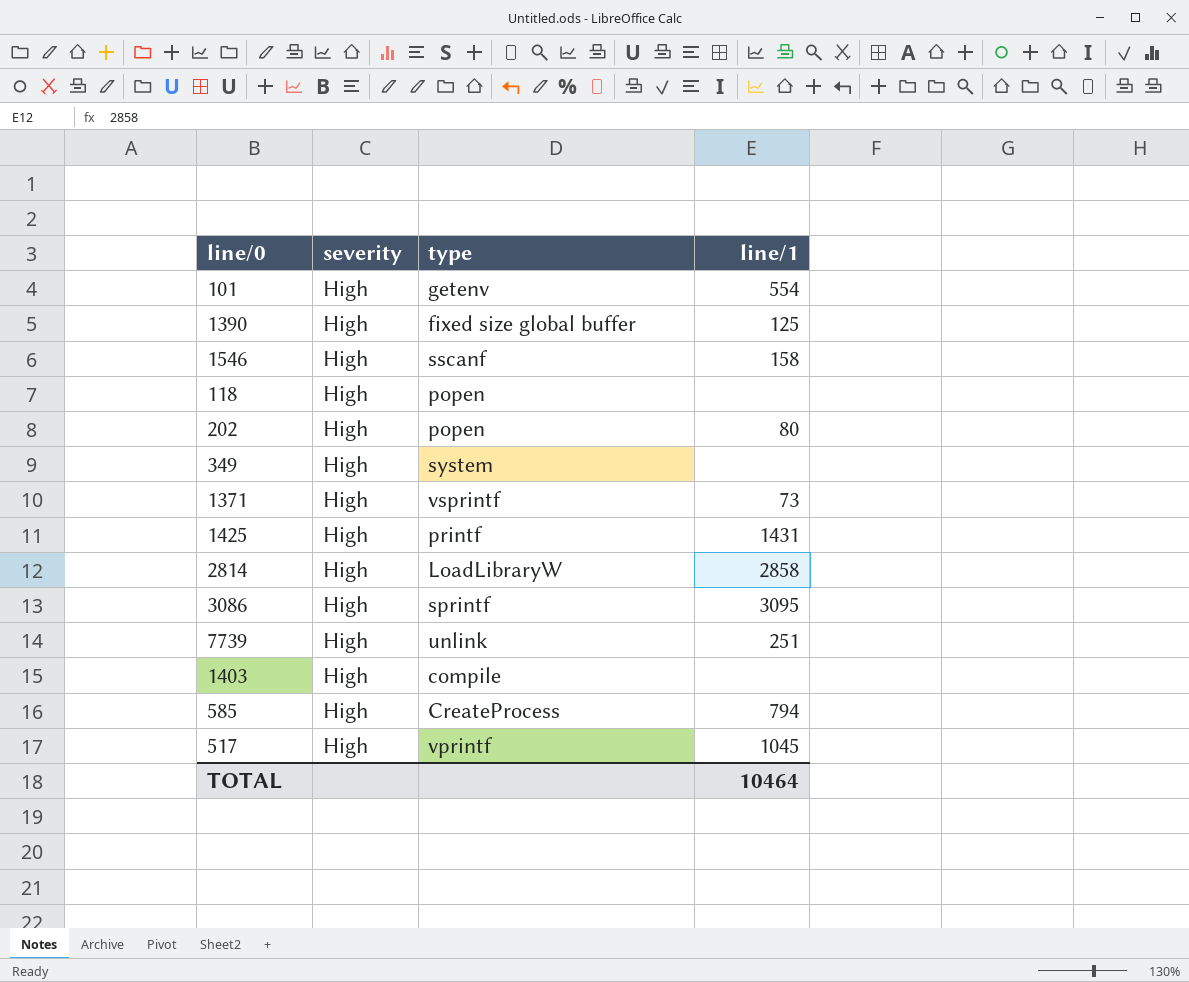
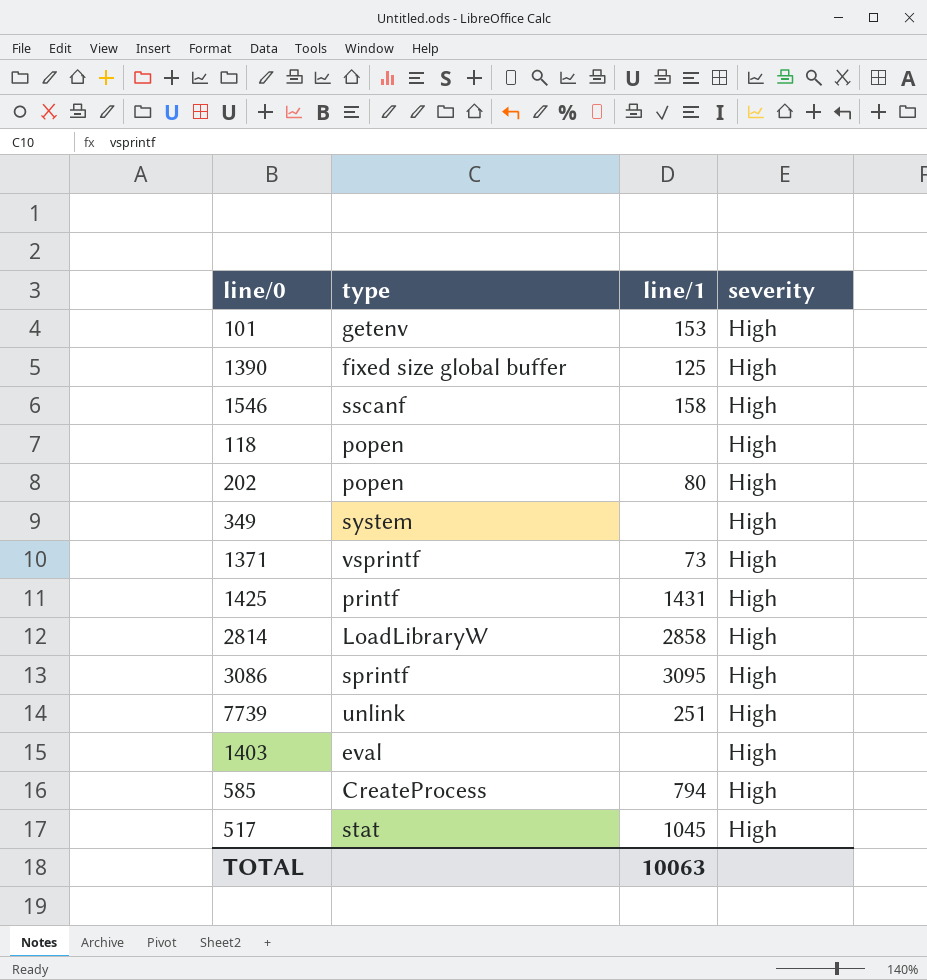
column severity | position: 2 -> 4
101 | line/1: 554 -> 153
1403 | type: compile -> eval
517 | type: vprintf -> stat
TOTAL | line/1: 10464 -> 10063

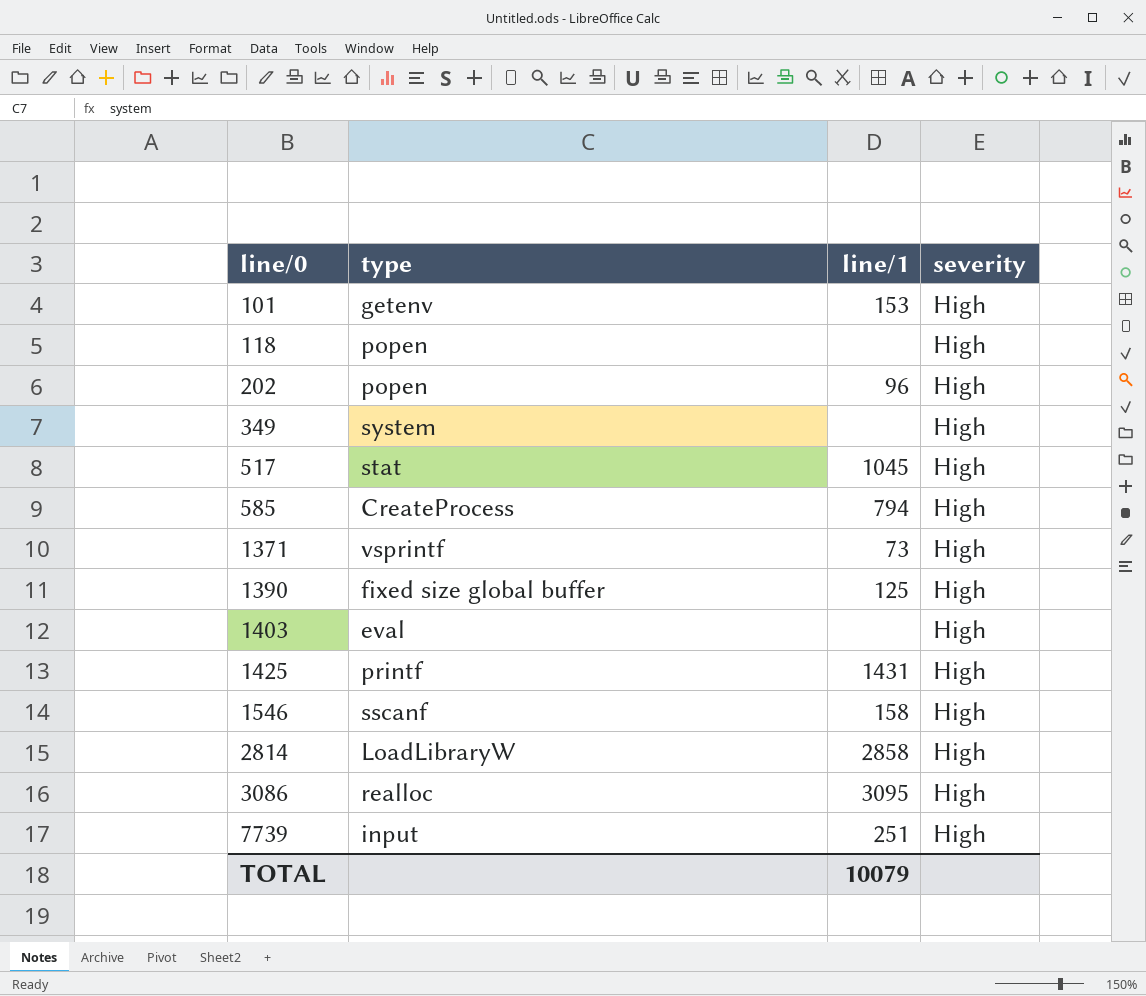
row order: none -> line/0 ascending
202 | line/1: 80 -> 96
3086 | type: sprintf -> realloc
7739 | type: unlink -> input
TOTAL | line/1: 10063 -> 10079

